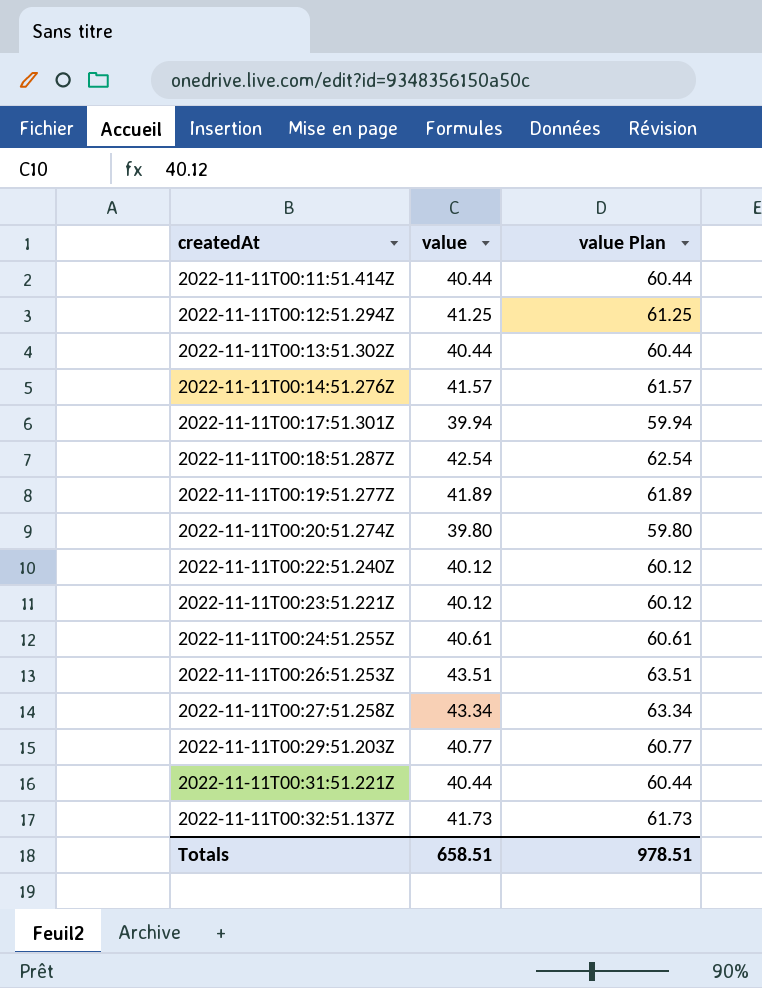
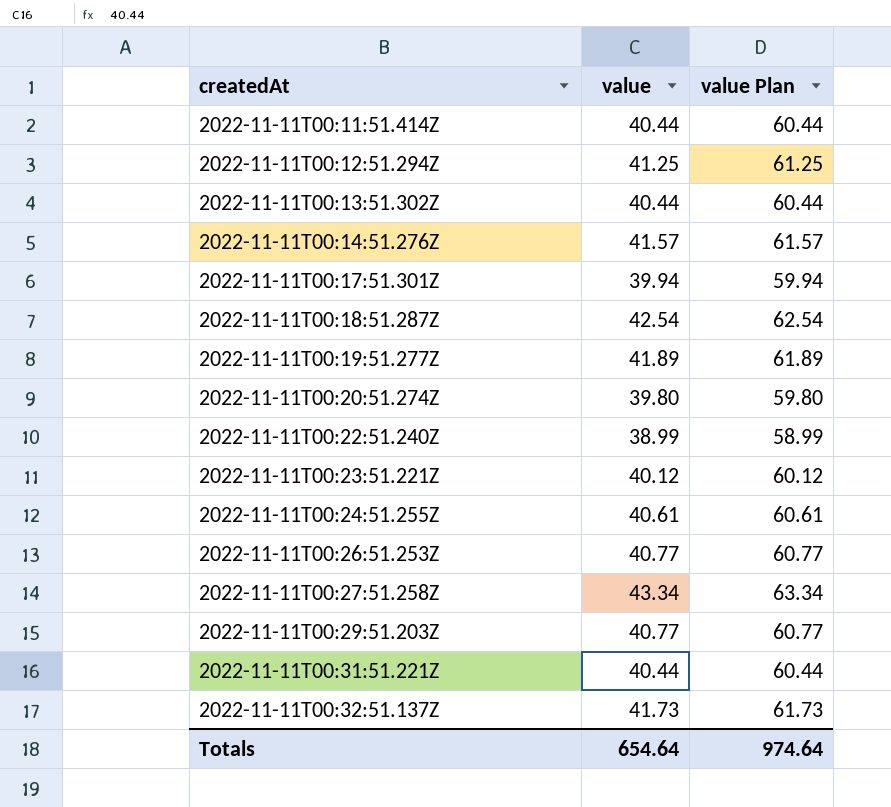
2022-11-11T00:22:51.240Z | value: 40.12 -> 38.99
2022-11-11T00:22:51.240Z | value Plan: 60.12 -> 58.99
2022-11-11T00:26:51.253Z | value: 43.51 -> 40.77
2022-11-11T00:26:51.253Z | value Plan: 63.51 -> 60.77
Totals | value: 658.51 -> 654.64
Totals | value Plan: 978.51 -> 974.64

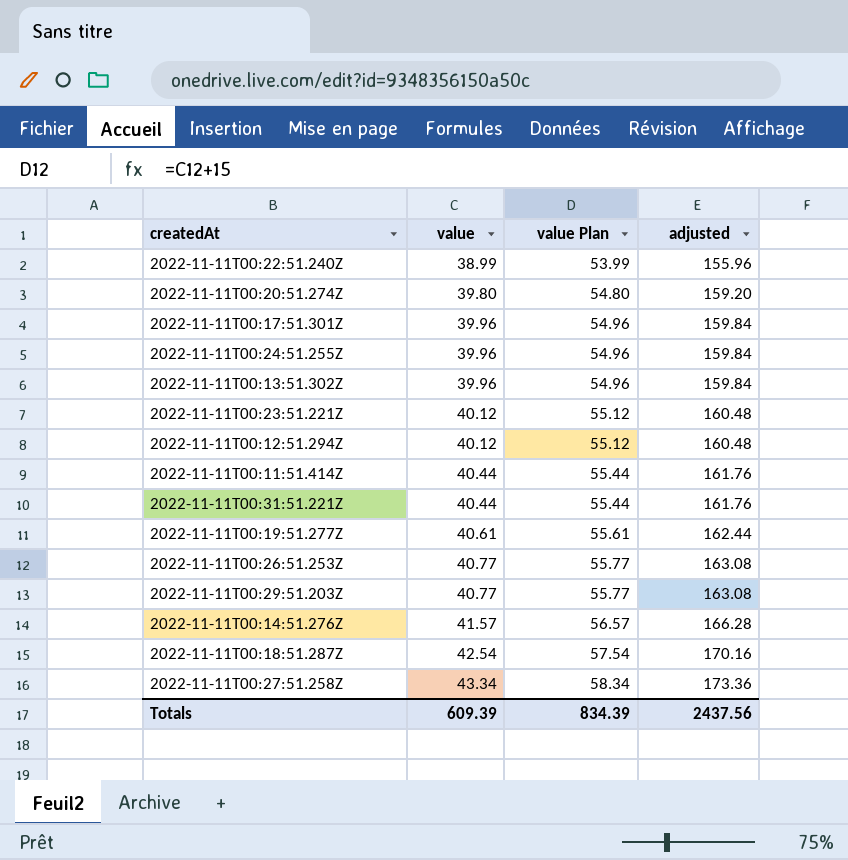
row order: createdAt ascending -> value ascending
column value Plan | formula: [value] + 20 -> [value] + 15
column adjusted | formula: none -> [value] * 4
row 2022-11-11T00:32:51.137Z: 41.73 | 61.73 -> none
2022-11-11T00:17:51.301Z | value: 39.94 -> 39.96
2022-11-11T00:24:51.255Z | value: 40.61 -> 39.96
2022-11-11T00:13:51.302Z | value: 40.44 -> 39.96
2022-11-11T00:12:51.294Z | value: 41.25 -> 40.12
2022-11-11T00:19:51.277Z | value: 41.89 -> 40.61
Totals | value: 654.64 -> 609.39
Totals | value Plan: 974.64 -> 834.39

